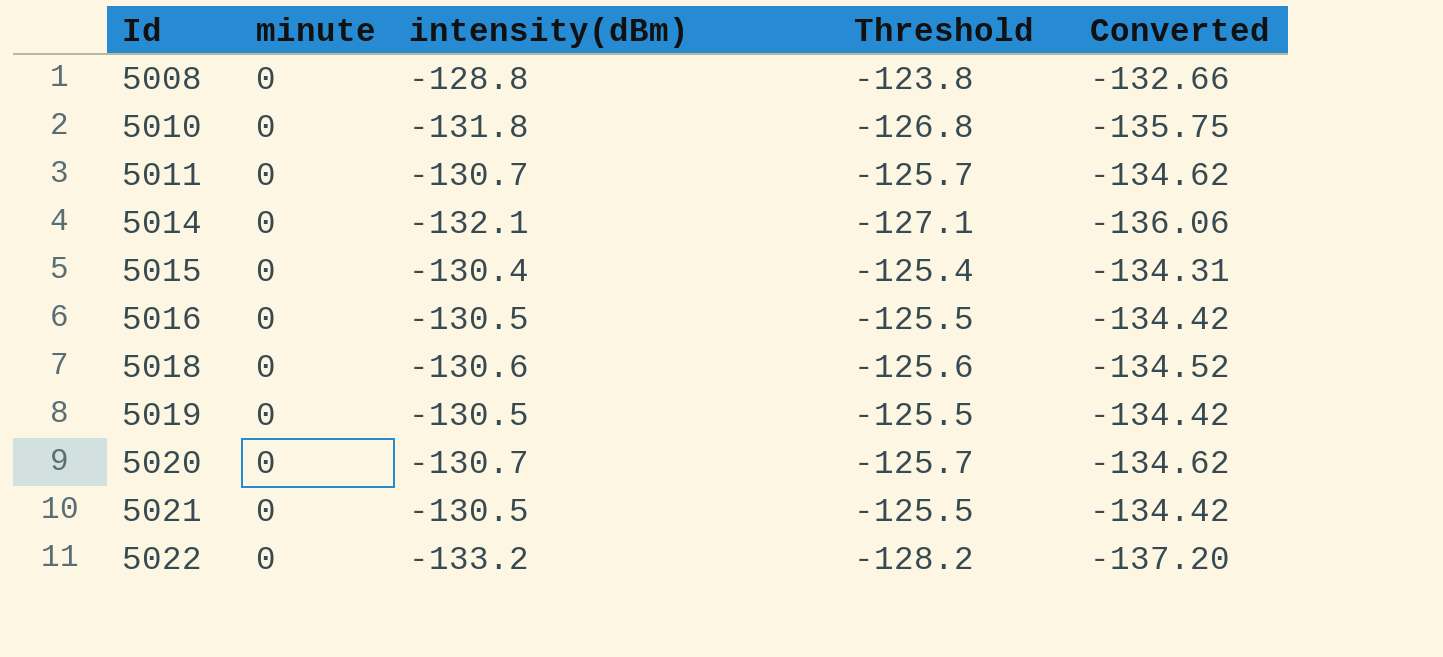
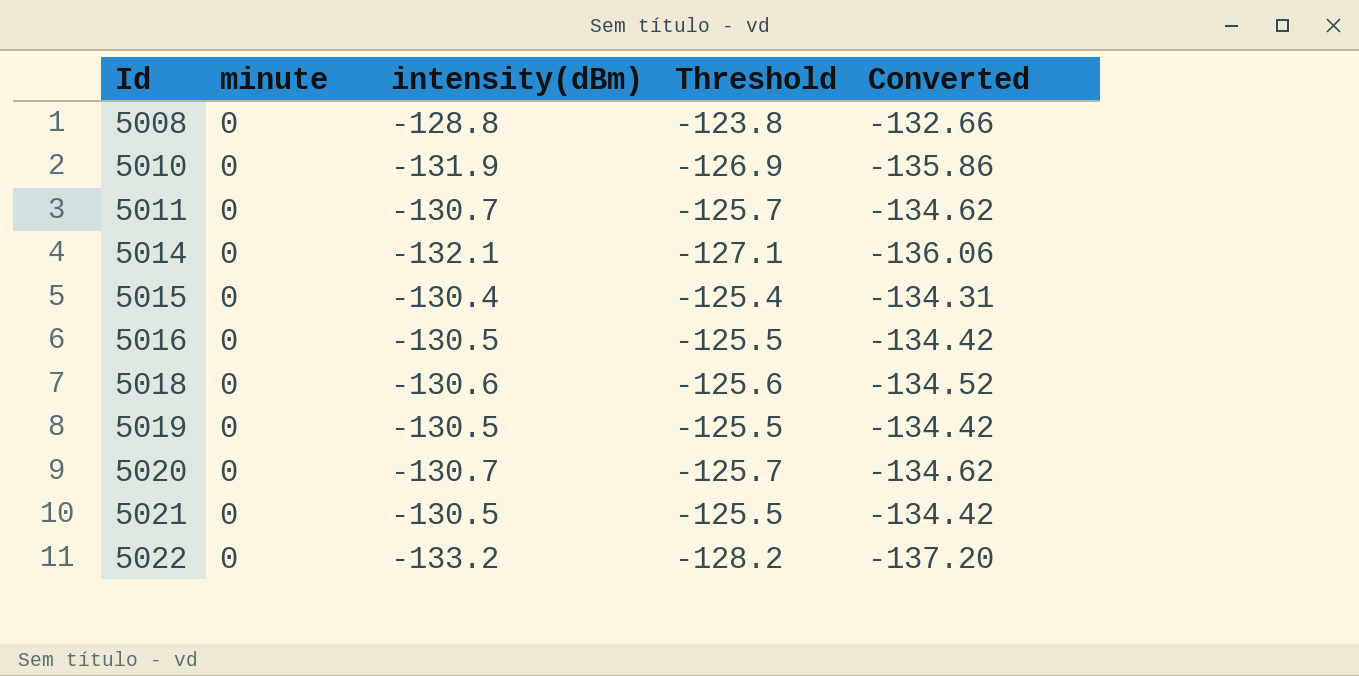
5010 | intensity(dBm): -131.8 -> -131.9
5010 | Threshold: -126.8 -> -126.9
5010 | Converted: -135.75 -> -135.86

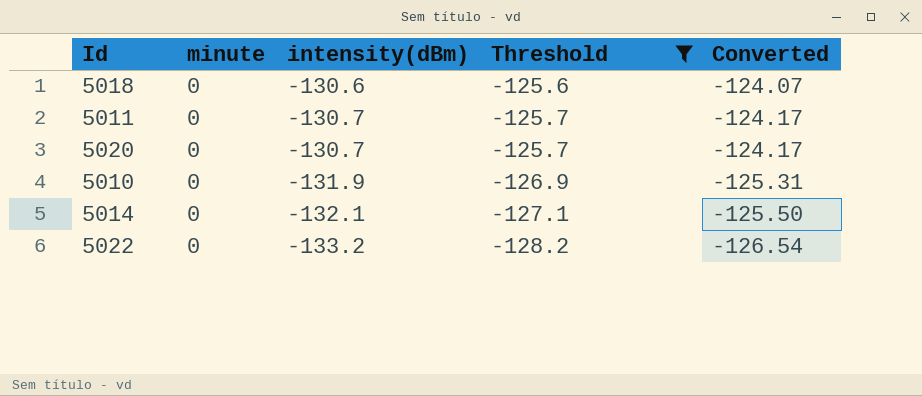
filter: none -> Threshold <= -125.6
row order: Id ascending -> intensity(dBm) descending
column Converted | formula: [intensity(dBm)] * 1.03 -> [intensity(dBm)] * 0.95

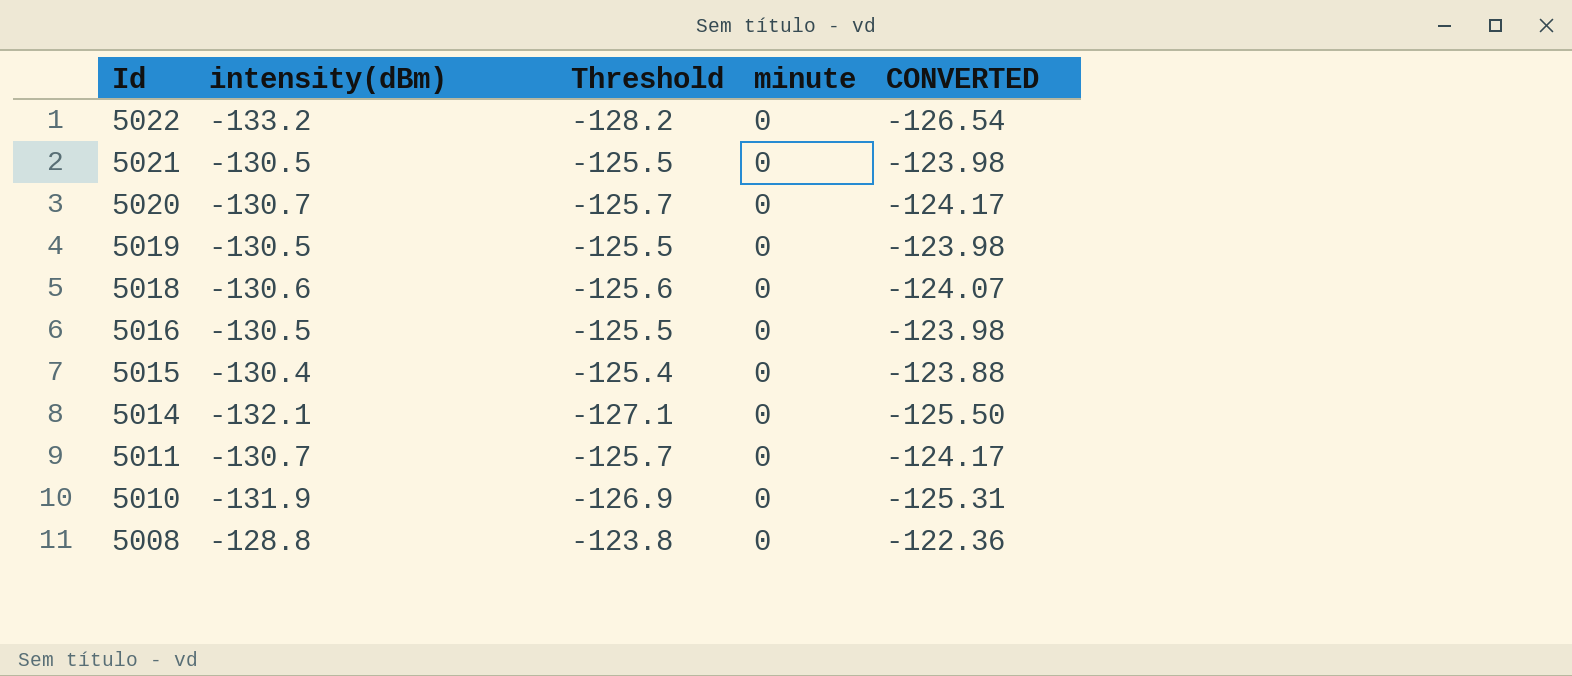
filter: Threshold <= -125.6 -> none
row order: intensity(dBm) descending -> Id descending
column minute | position: 2 -> 4
column name: Converted -> CONVERTED

